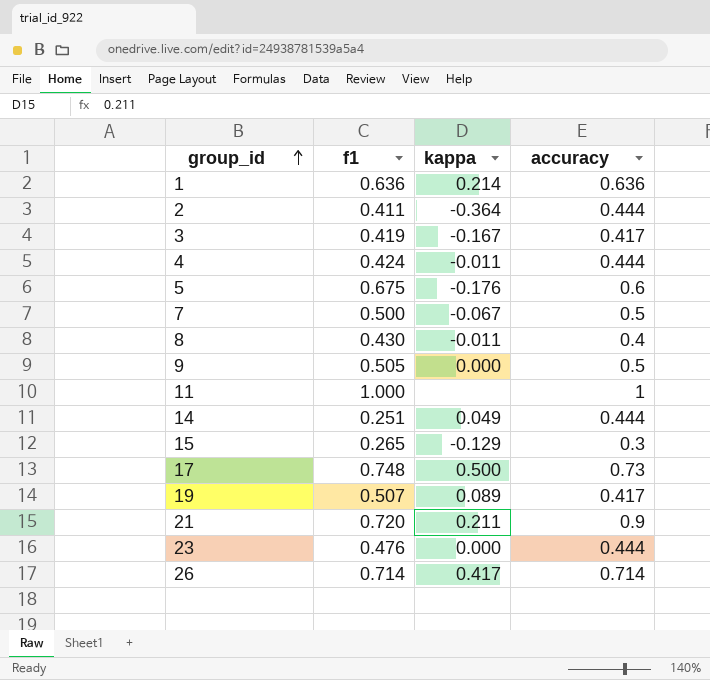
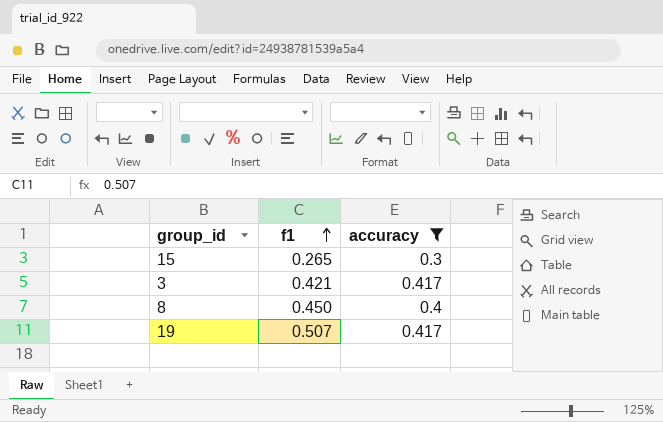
filter: none -> accuracy <= 0.417
row order: group_id ascending -> f1 ascending
column kappa | position: 3 -> none
3 | f1: 0.419 -> 0.421
8 | f1: 0.430 -> 0.450

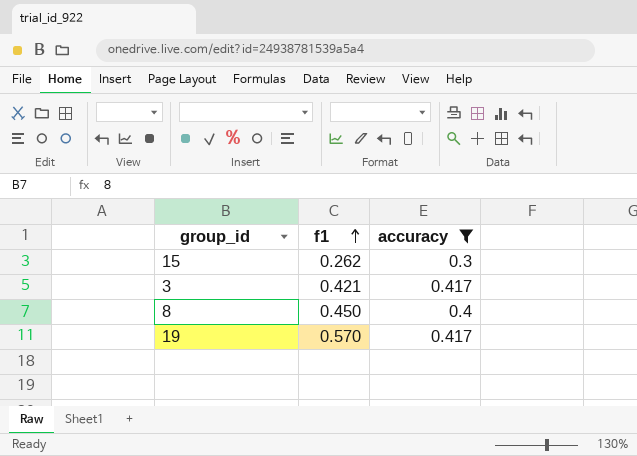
15 | f1: 0.265 -> 0.262
19 | f1: 0.507 -> 0.570

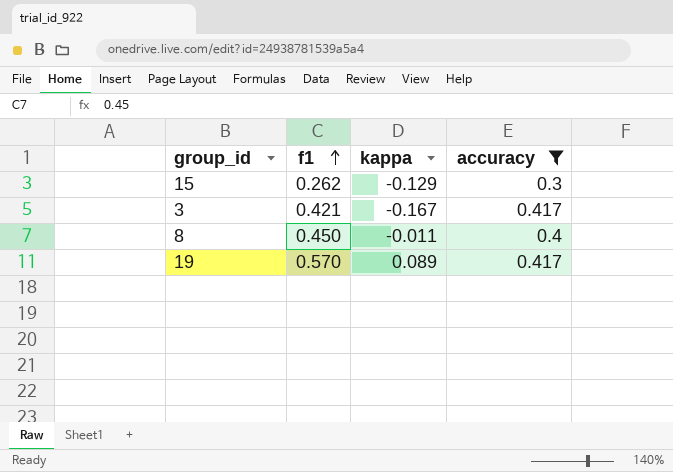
column kappa | position: none -> 3

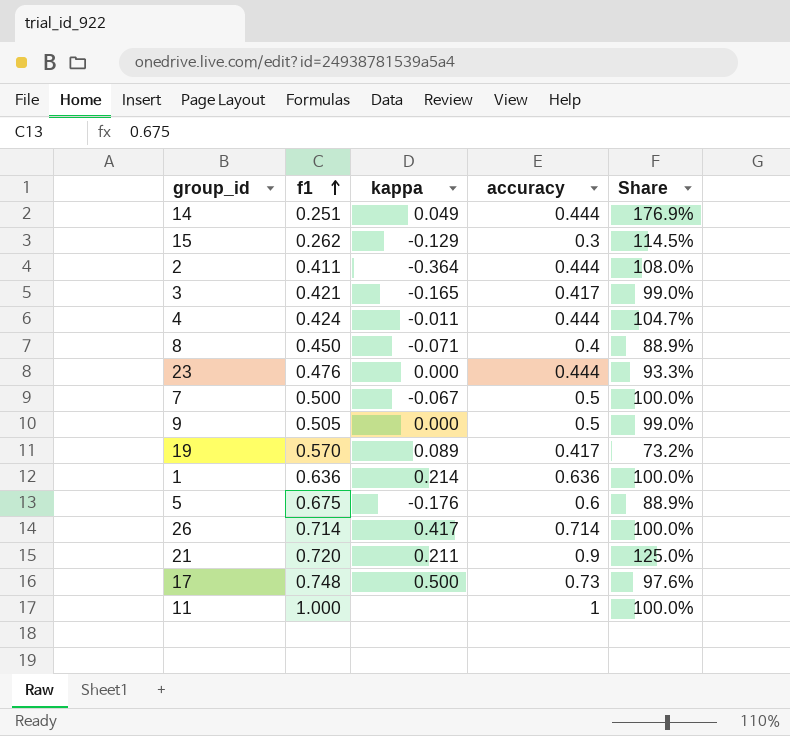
filter: accuracy <= 0.417 -> none
column Share | formula: none -> [accuracy] / [f1]
3 | kappa: -0.167 -> -0.165
8 | kappa: -0.011 -> -0.071

